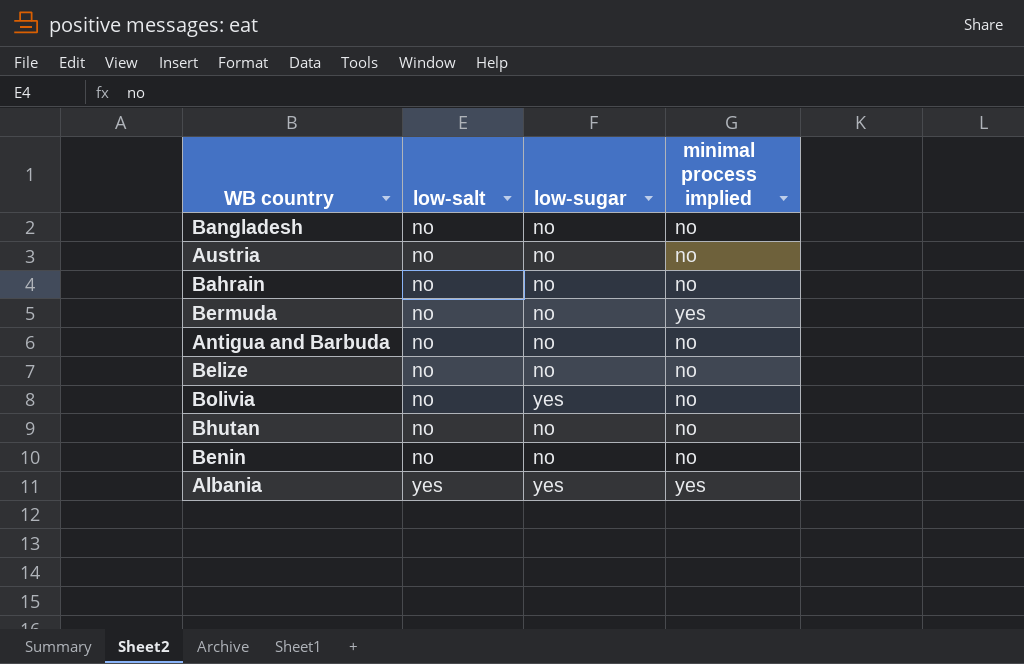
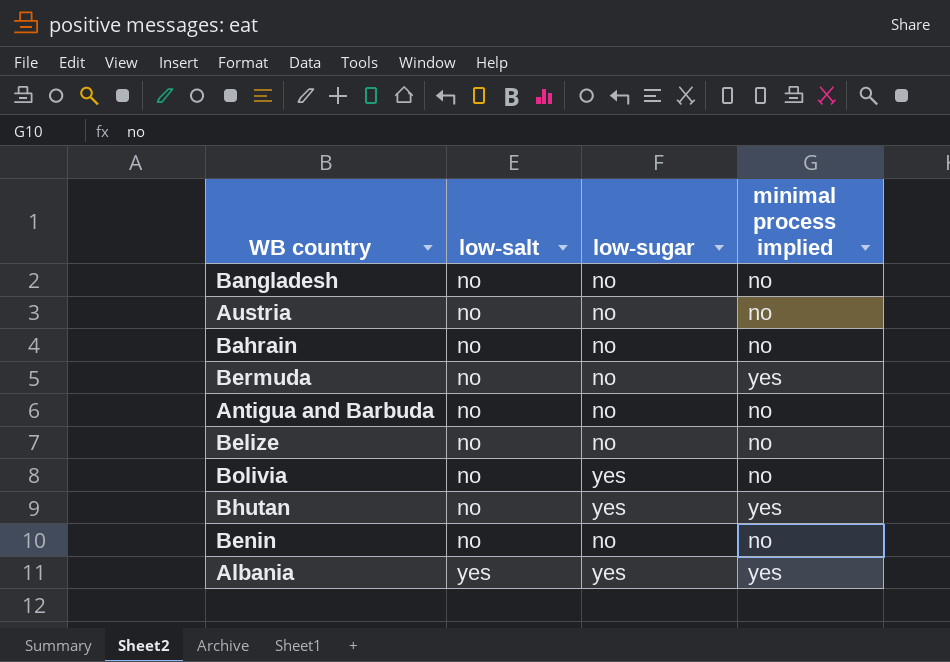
Bhutan | low-sugar: no -> yes
Bhutan | minimal process implied: no -> yes

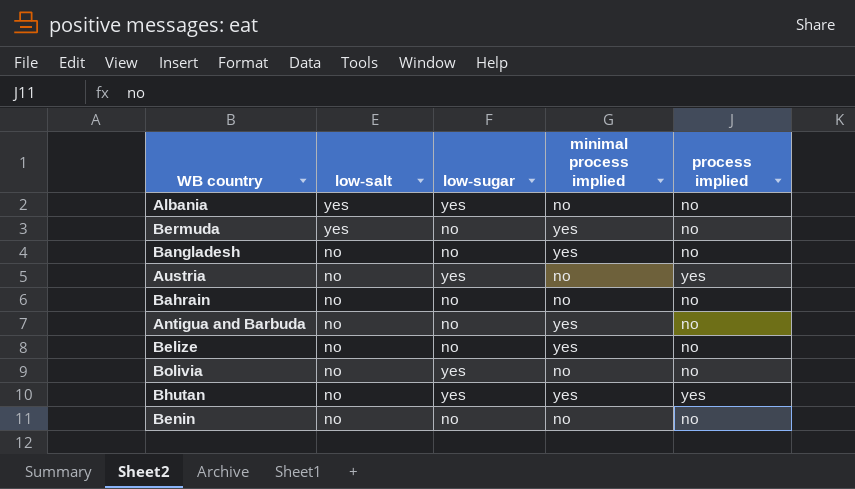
row order: low-salt ascending -> low-salt descending
column process implied | position: none -> 5
Albania | minimal process implied: yes -> no
Bermuda | low-salt: no -> yes
Bangladesh | minimal process implied: no -> yes
Austria | low-sugar: no -> yes
Antigua and Barbuda | minimal process implied: no -> yes
Belize | minimal process implied: no -> yes

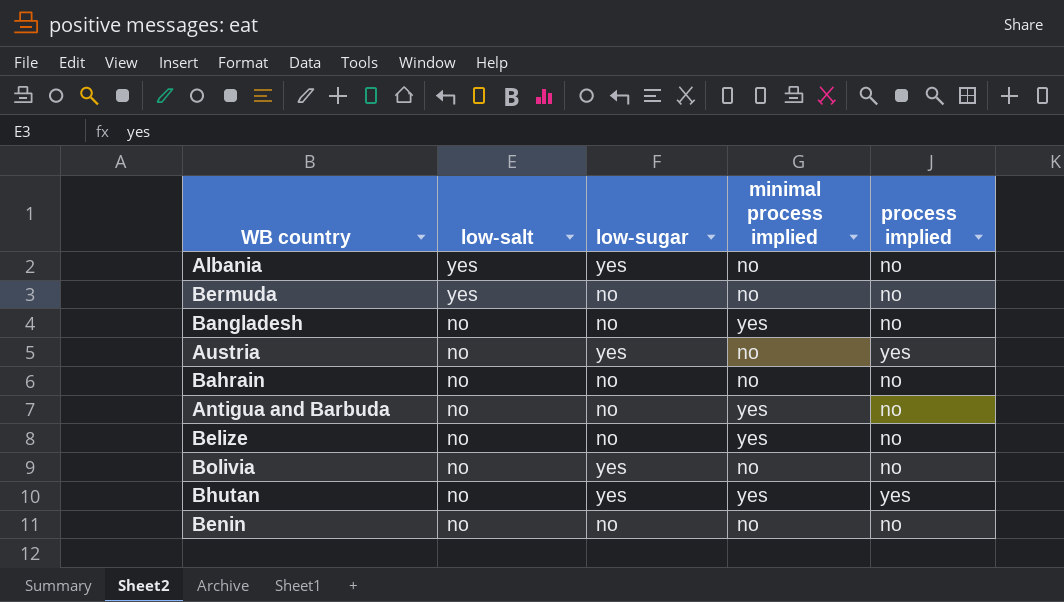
Bermuda | minimal process implied: yes -> no

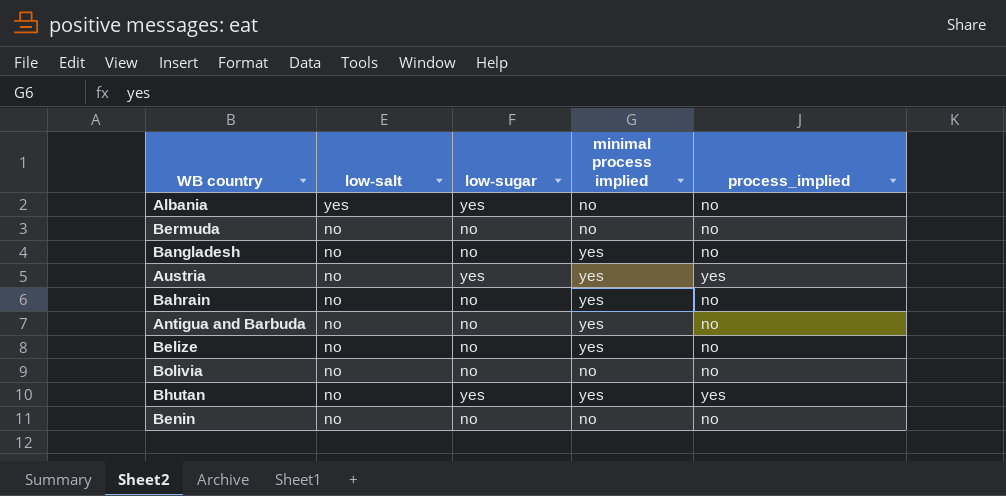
column name: process implied -> process_implied
Bermuda | low-salt: yes -> no
Austria | minimal process implied: no -> yes
Bahrain | minimal process implied: no -> yes
Bolivia | low-sugar: yes -> no

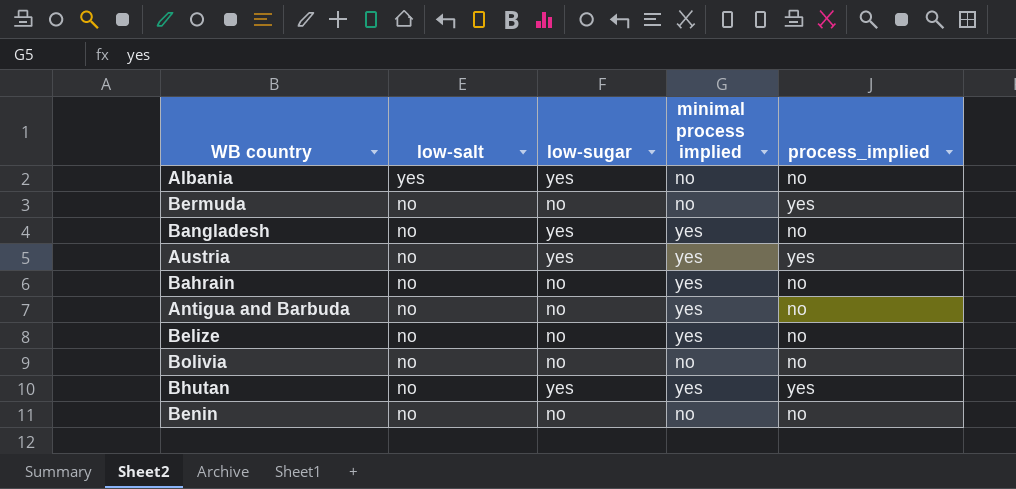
Bermuda | process_implied: no -> yes
Bangladesh | low-sugar: no -> yes

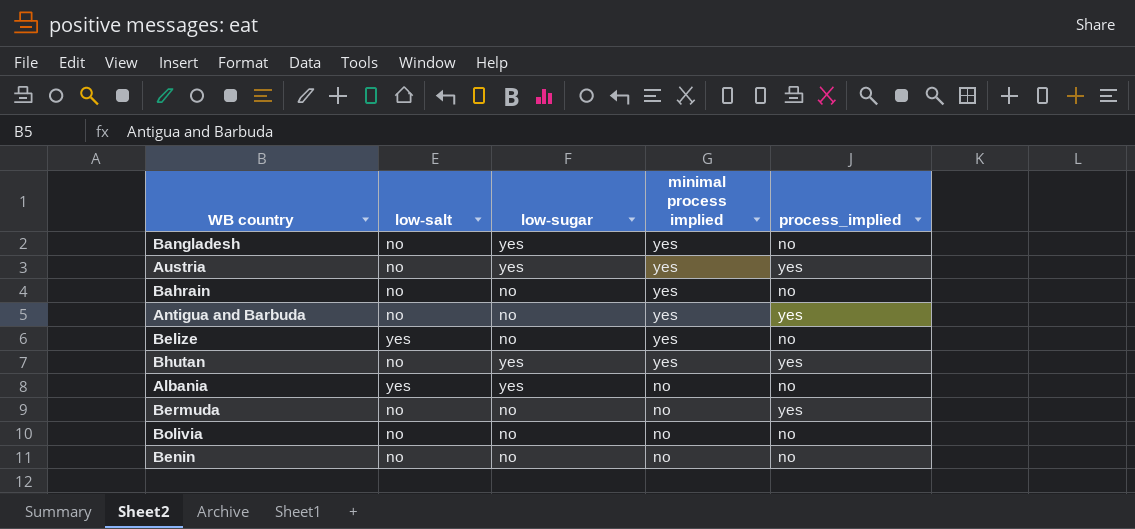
row order: low-salt descending -> minimal process implied descending
Antigua and Barbuda | process_implied: no -> yes
Belize | low-salt: no -> yes

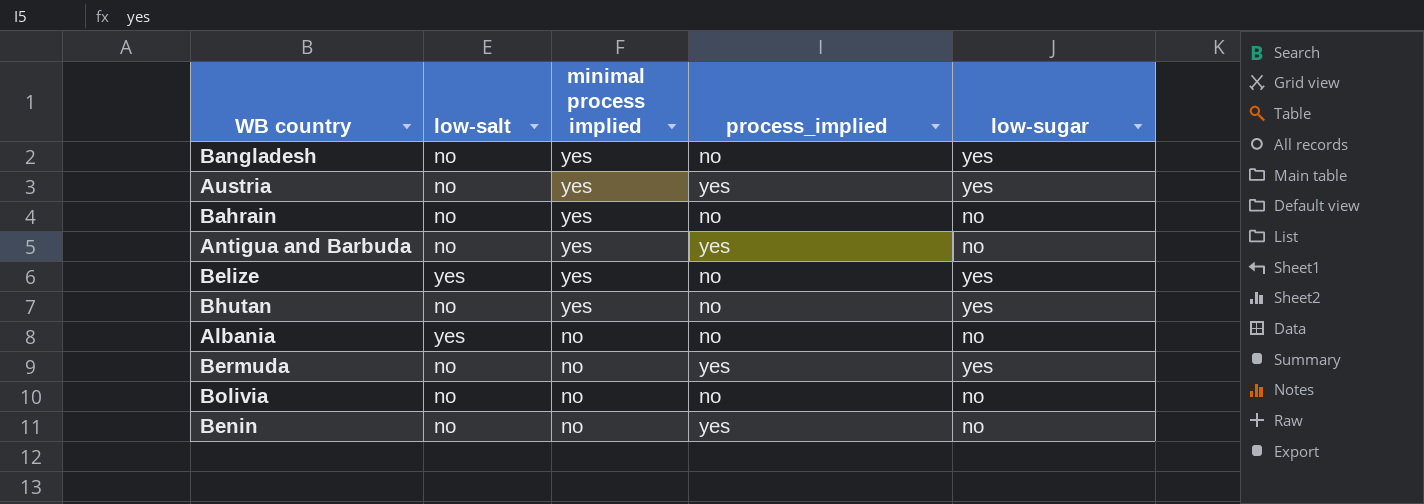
column low-sugar | position: 3 -> 5
Belize | low-sugar: no -> yes
Bhutan | process_implied: yes -> no
Albania | low-sugar: yes -> no
Bermuda | low-sugar: no -> yes
Benin | process_implied: no -> yes

